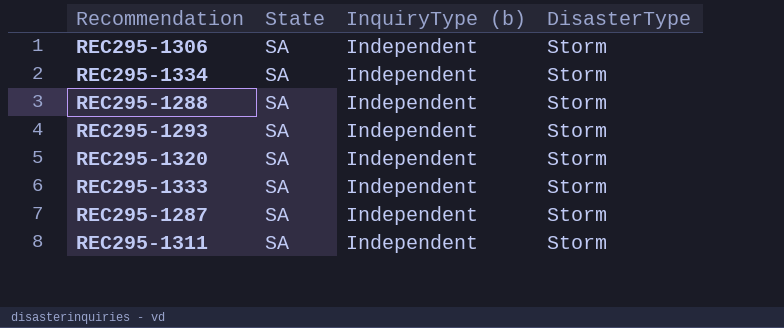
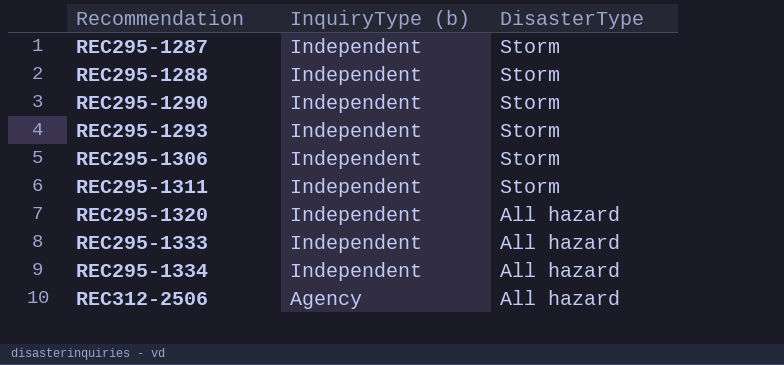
row order: none -> Recommendation ascending
column State | position: 2 -> none
row REC295-1290: none -> Independent | Storm
REC295-1320 | DisasterType: Storm -> All hazard
REC295-1333 | DisasterType: Storm -> All hazard
REC295-1334 | DisasterType: Storm -> All hazard
row REC312-2506: none -> Agency | All hazard

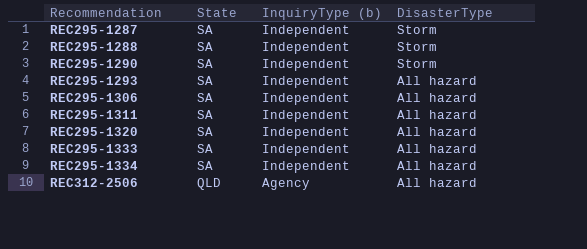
column State | position: none -> 2
REC295-1293 | DisasterType: Storm -> All hazard
REC295-1306 | DisasterType: Storm -> All hazard
REC295-1311 | DisasterType: Storm -> All hazard

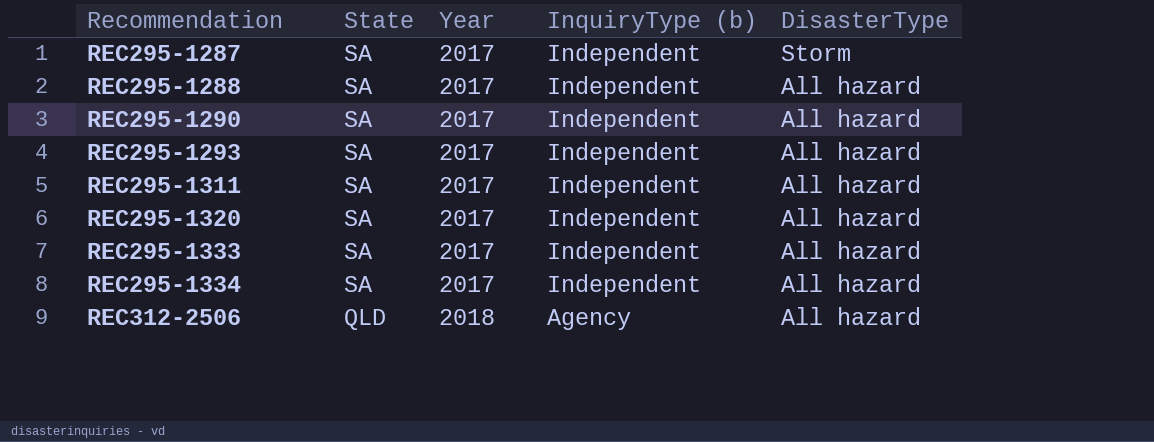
column Year | position: none -> 3
row REC295-1306: SA | Independent | All hazard -> none
REC295-1288 | DisasterType: Storm -> All hazard
REC295-1290 | DisasterType: Storm -> All hazard

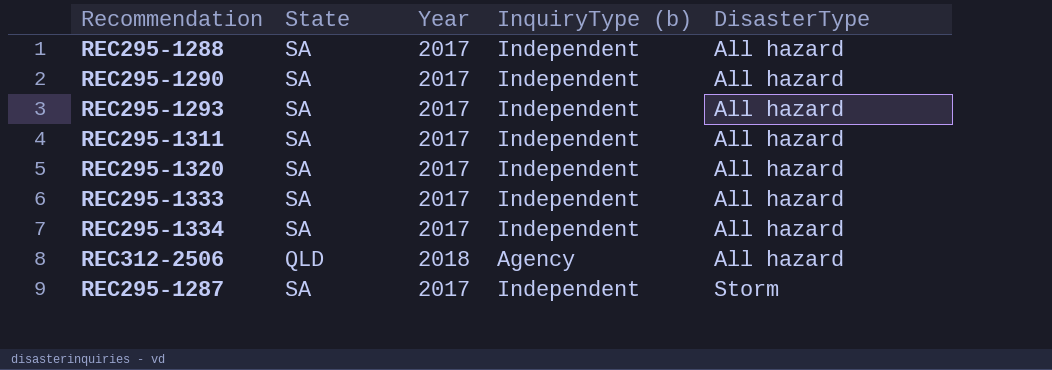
row order: Recommendation ascending -> DisasterType ascending

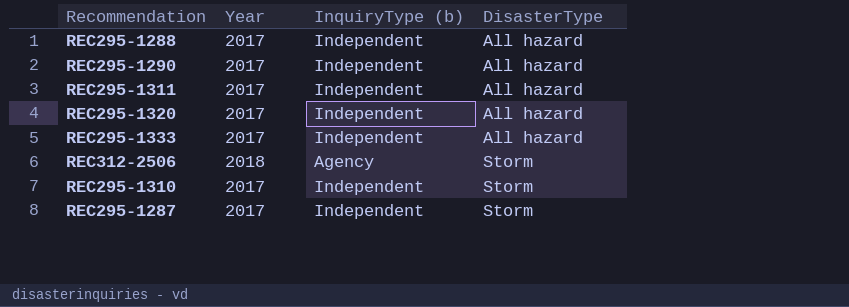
column State | position: 2 -> none
row REC295-1293: SA | 2017 | Independent | All hazard -> none
row REC295-1334: SA | 2017 | Independent | All hazard -> none
REC312-2506 | DisasterType: All hazard -> Storm
row REC295-1310: none -> 2017 | Independent | Storm

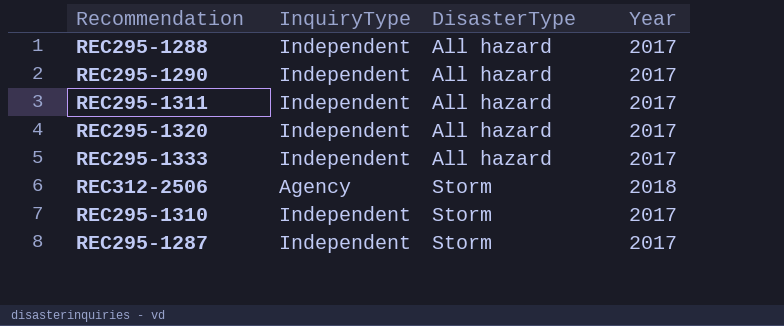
column name: InquiryType (b) -> InquiryType
column Year | position: 2 -> 4

